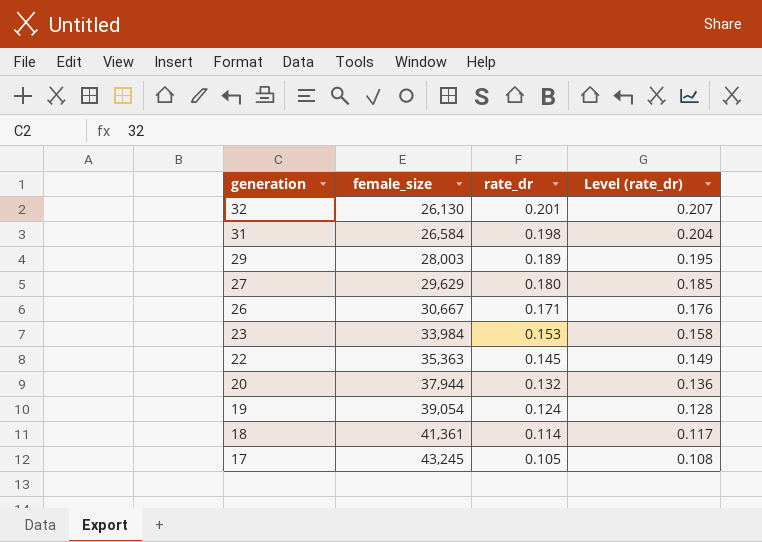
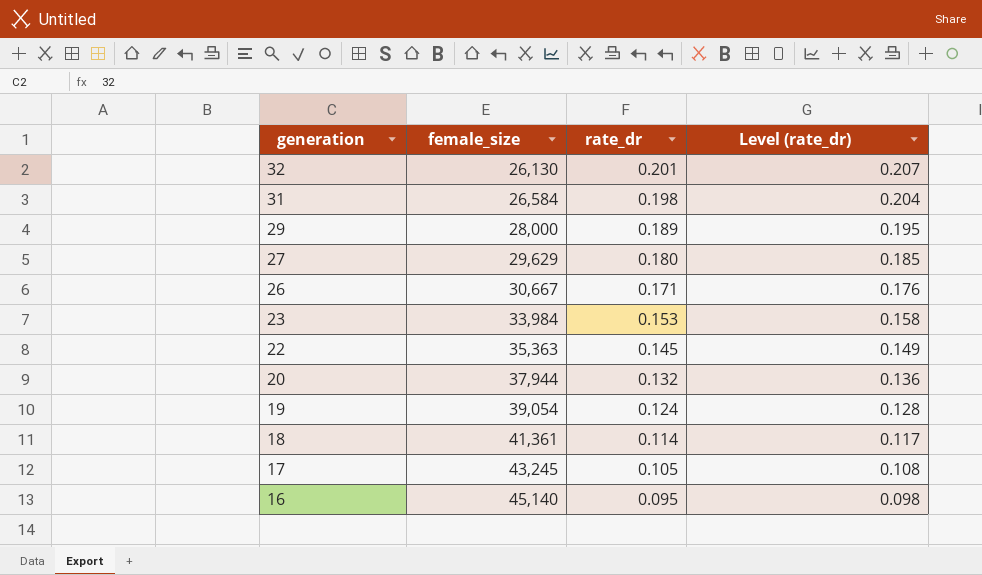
29 | female_size: 28,003 -> 28,000
row 16: none -> 45,140 | 0.095 | 0.098

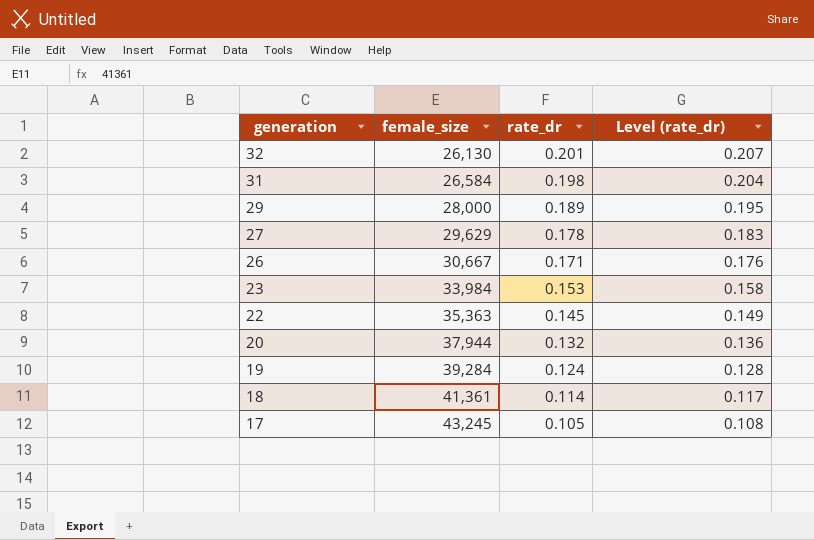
row 16: 45,140 | 0.095 | 0.098 -> none
27 | rate_dr: 0.180 -> 0.178
27 | Level (rate_dr): 0.185 -> 0.183
19 | female_size: 39,054 -> 39,284

